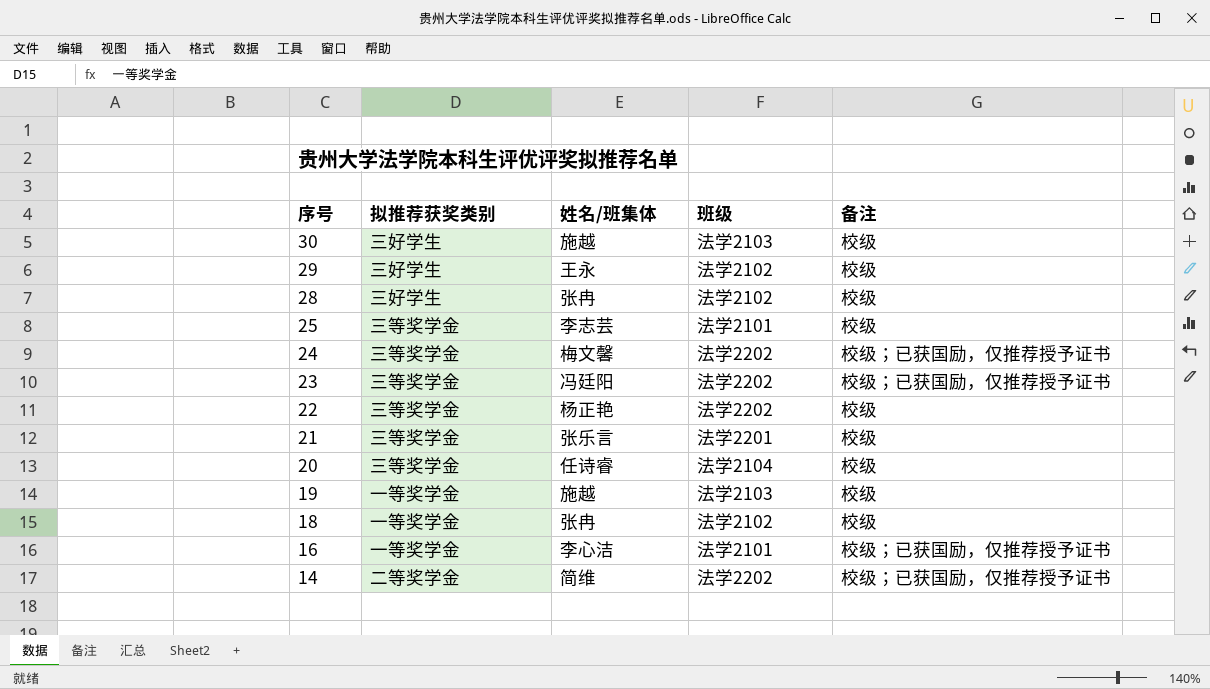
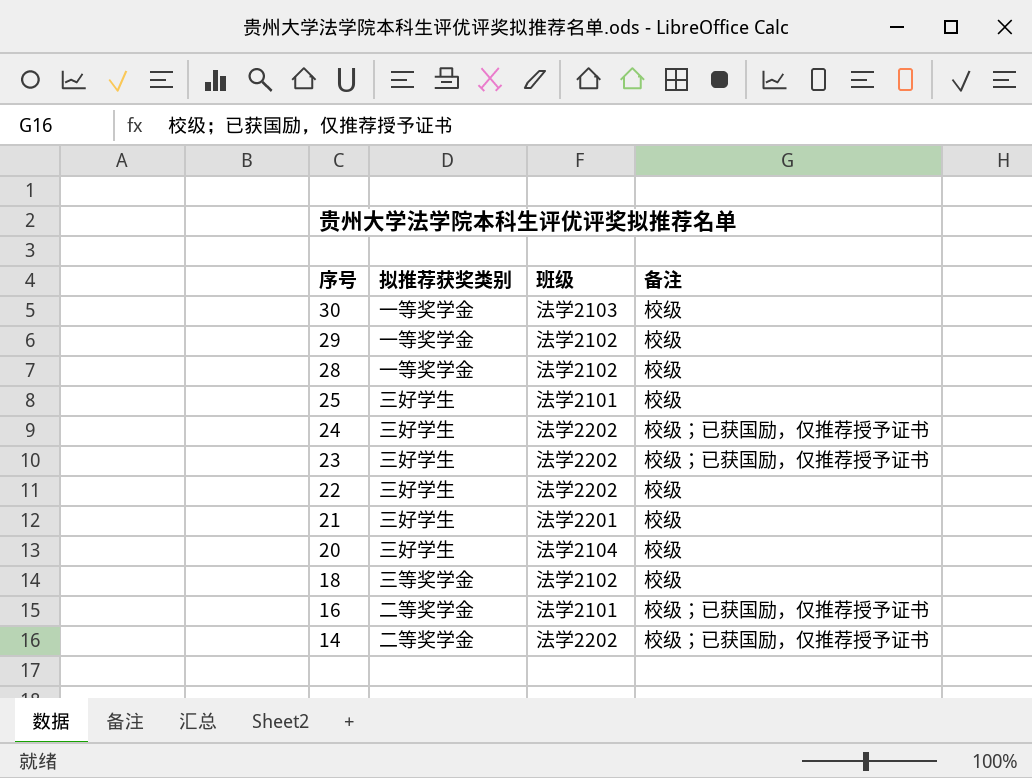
column 姓名/班集体 | position: 3 -> none
row 19: 一等奖学金 | 施越 | 法学2103 | 校级 -> none
30 | 拟推荐获奖类别: 三好学生 -> 一等奖学金
29 | 拟推荐获奖类别: 三好学生 -> 一等奖学金
28 | 拟推荐获奖类别: 三好学生 -> 一等奖学金
25 | 拟推荐获奖类别: 三等奖学金 -> 三好学生
24 | 拟推荐获奖类别: 三等奖学金 -> 三好学生
23 | 拟推荐获奖类别: 三等奖学金 -> 三好学生
22 | 拟推荐获奖类别: 三等奖学金 -> 三好学生
21 | 拟推荐获奖类别: 三等奖学金 -> 三好学生
20 | 拟推荐获奖类别: 三等奖学金 -> 三好学生
18 | 拟推荐获奖类别: 一等奖学金 -> 三等奖学金
16 | 拟推荐获奖类别: 一等奖学金 -> 二等奖学金

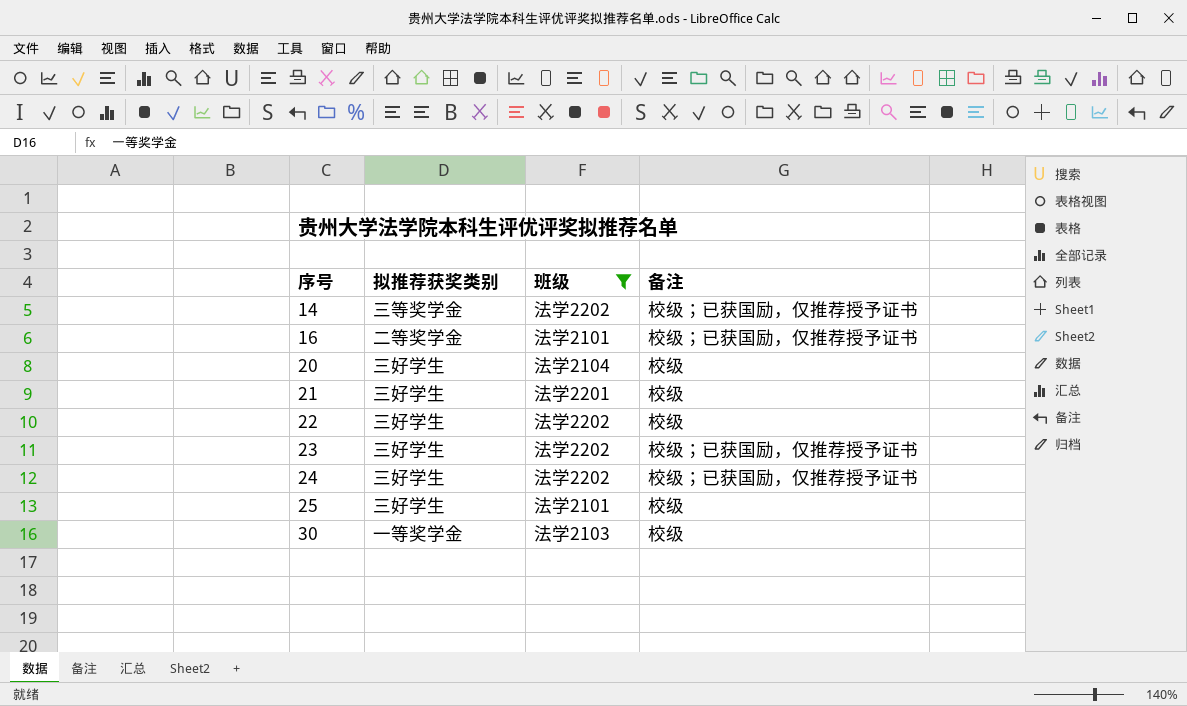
filter: none -> 班级 != 法学2102
row order: 序号 descending -> 序号 ascending
14 | 拟推荐获奖类别: 二等奖学金 -> 三等奖学金

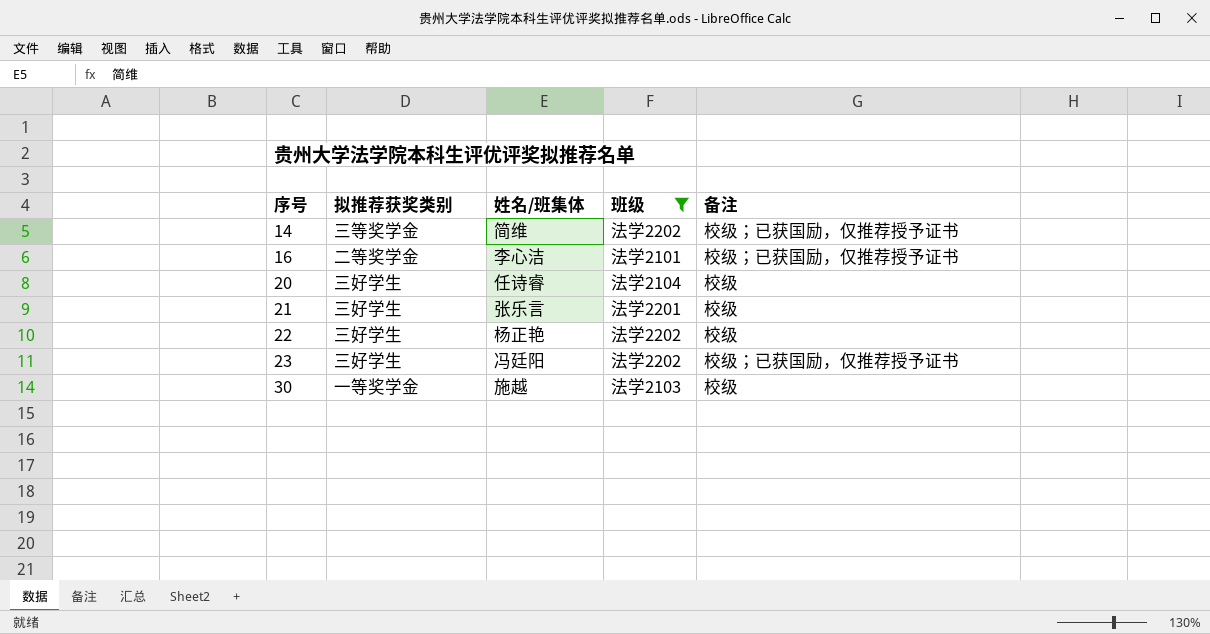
column 姓名/班集体 | position: none -> 3
row 24: 三好学生 | 法学2202 | 校级；已获国励，仅推荐授予证书 -> none
row 25: 三好学生 | 法学2101 | 校级 -> none

